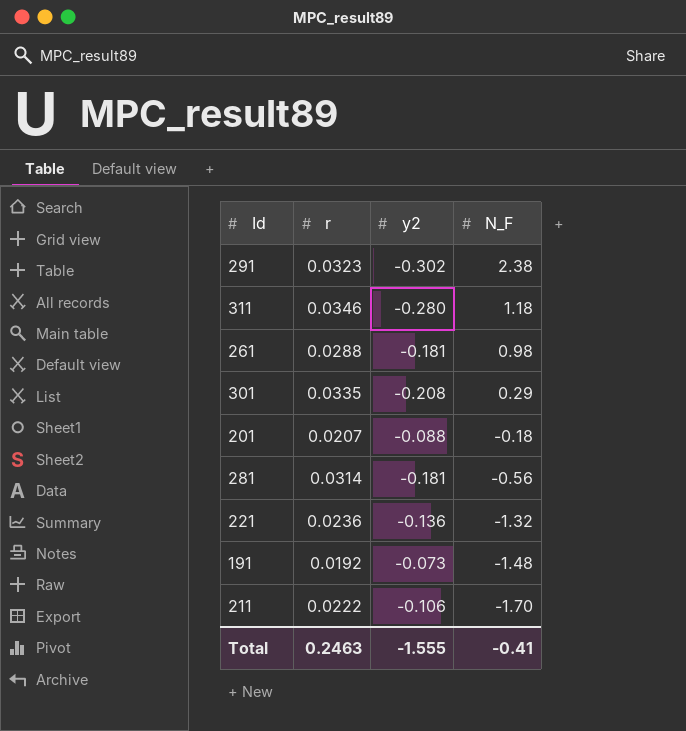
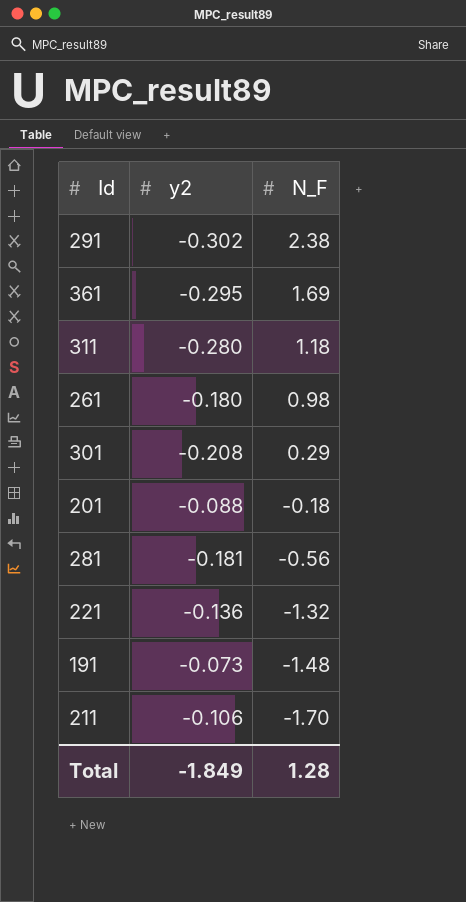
column r | position: 2 -> none
row 361: none -> -0.295 | 1.69
261 | y2: -0.181 -> -0.180
Total | y2: -1.555 -> -1.849
Total | N_F: -0.41 -> 1.28

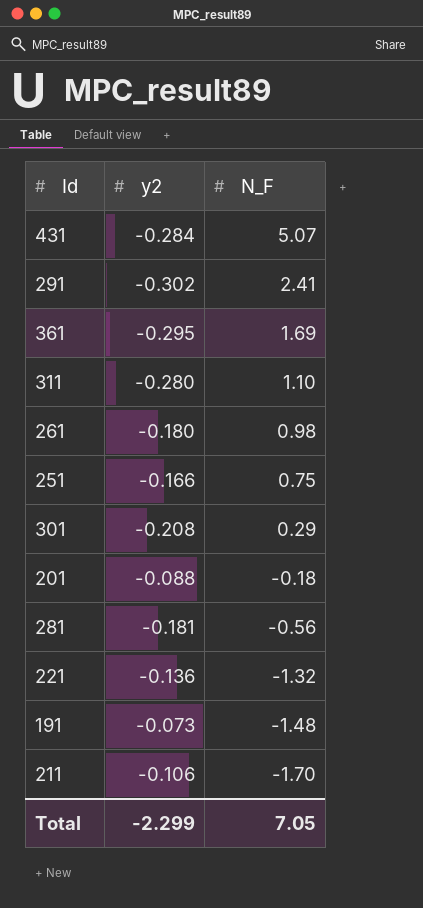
row 431: none -> -0.284 | 5.07
291 | N_F: 2.38 -> 2.41
311 | N_F: 1.18 -> 1.10
row 251: none -> -0.166 | 0.75
Total | y2: -1.849 -> -2.299
Total | N_F: 1.28 -> 7.05

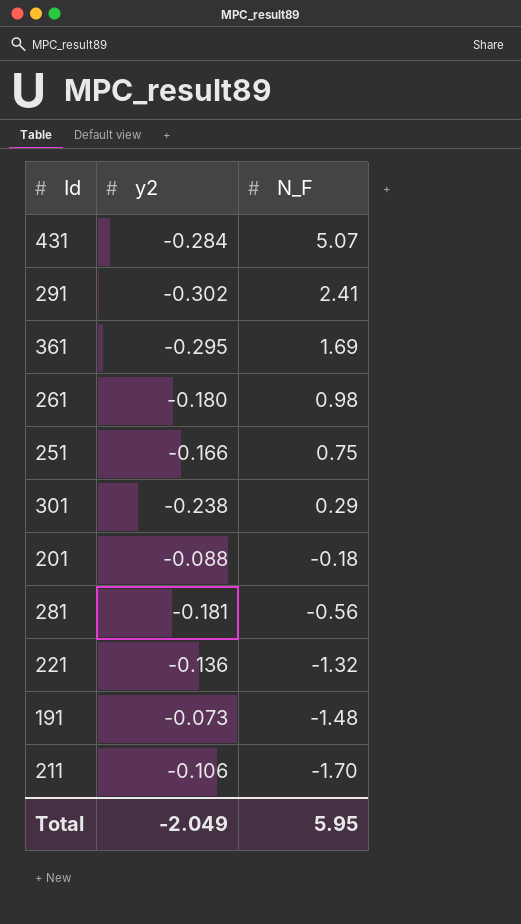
row 311: -0.280 | 1.10 -> none
301 | y2: -0.208 -> -0.238
Total | y2: -2.299 -> -2.049
Total | N_F: 7.05 -> 5.95

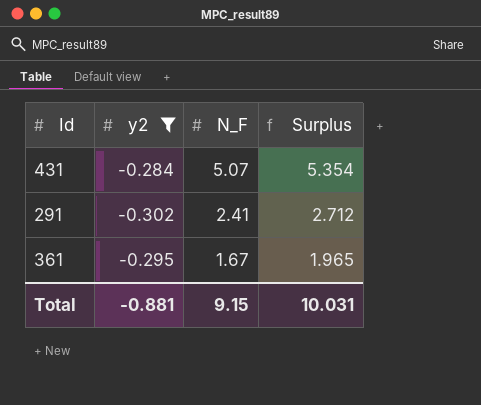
filter: none -> y2 <= -0.284
column Surplus | formula: none -> [N_F] - [y2]
361 | N_F: 1.69 -> 1.67
Total | y2: -2.049 -> -0.881
Total | N_F: 5.95 -> 9.15

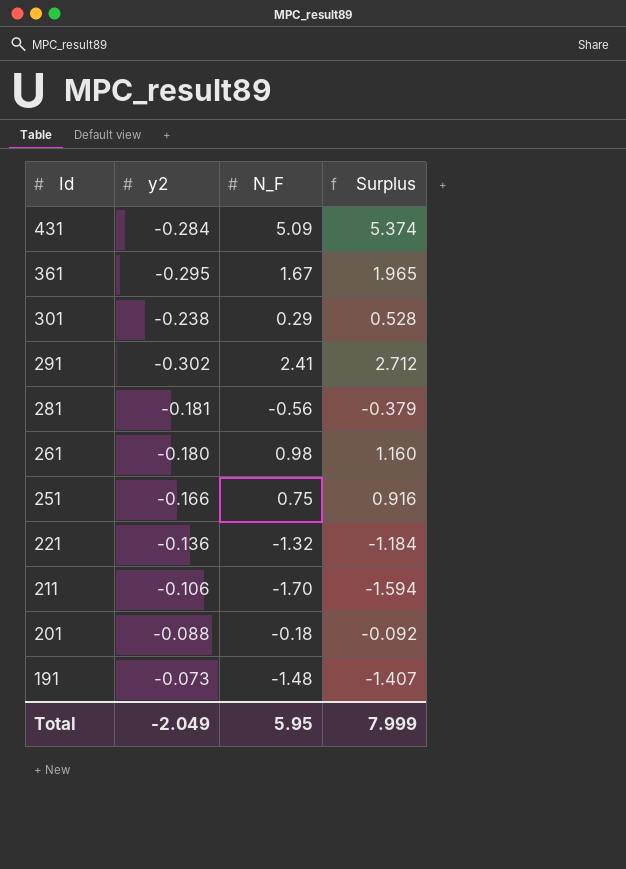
filter: y2 <= -0.284 -> none
row order: N_F descending -> Id descending
431 | N_F: 5.07 -> 5.09
431 | Surplus: 5.354 -> 5.374
Total | y2: -0.881 -> -2.049
Total | N_F: 9.15 -> 5.95
Total | Surplus: 10.031 -> 7.999

